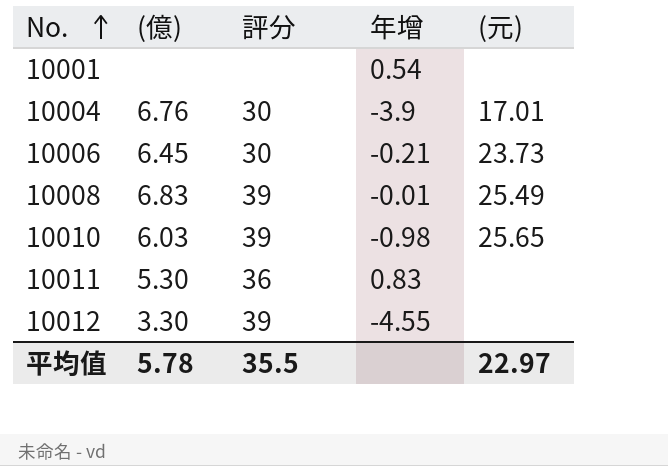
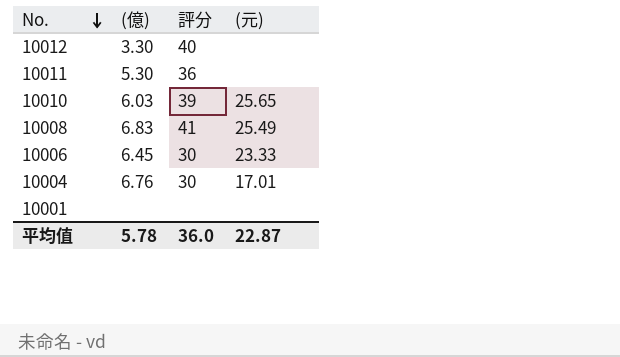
row order: No. ascending -> No. descending
column 年增 | position: 4 -> none
10012 | 評分: 39 -> 40
10008 | 評分: 39 -> 41
10006 | (元): 23.73 -> 23.33
平均值 | 評分: 35.5 -> 36.0
平均值 | (元): 22.97 -> 22.87

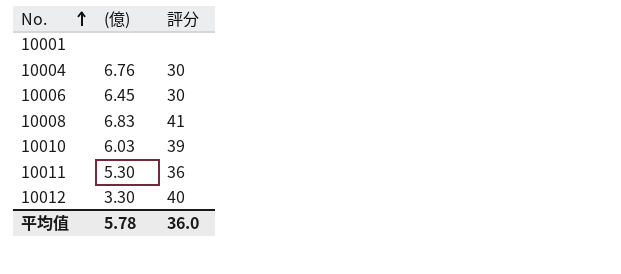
row order: No. descending -> No. ascending
column (元) | position: 4 -> none

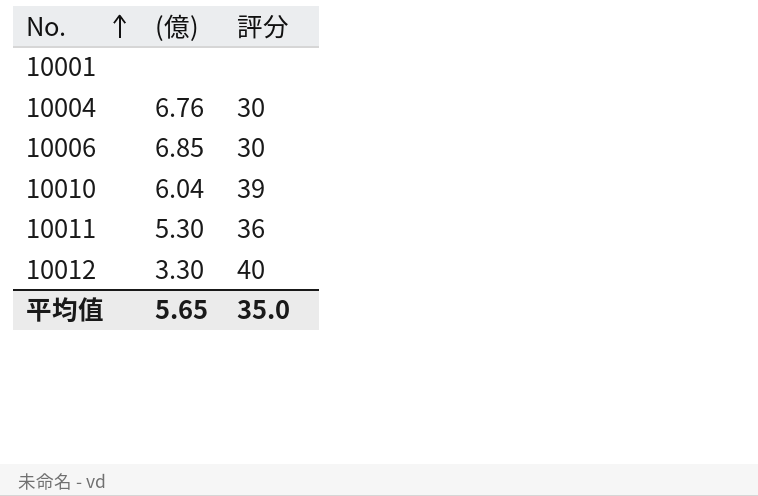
row 10008: 6.83 | 41 -> none
10006 | (億): 6.45 -> 6.85
10010 | (億): 6.03 -> 6.04
平均值 | (億): 5.78 -> 5.65
平均值 | 評分: 36.0 -> 35.0

